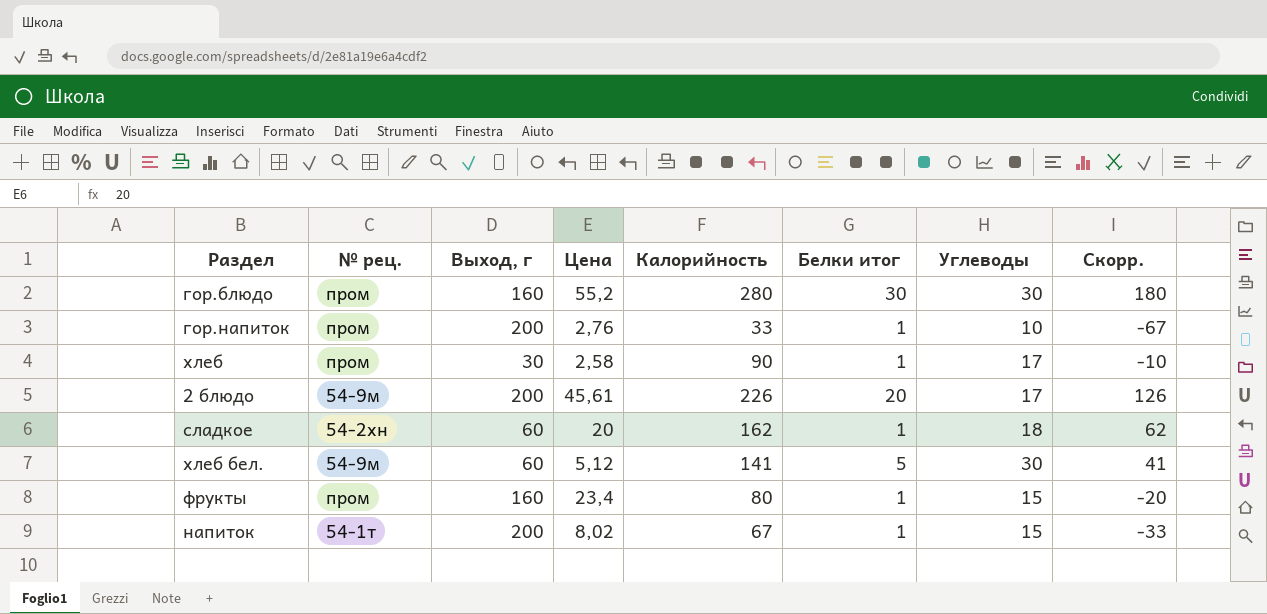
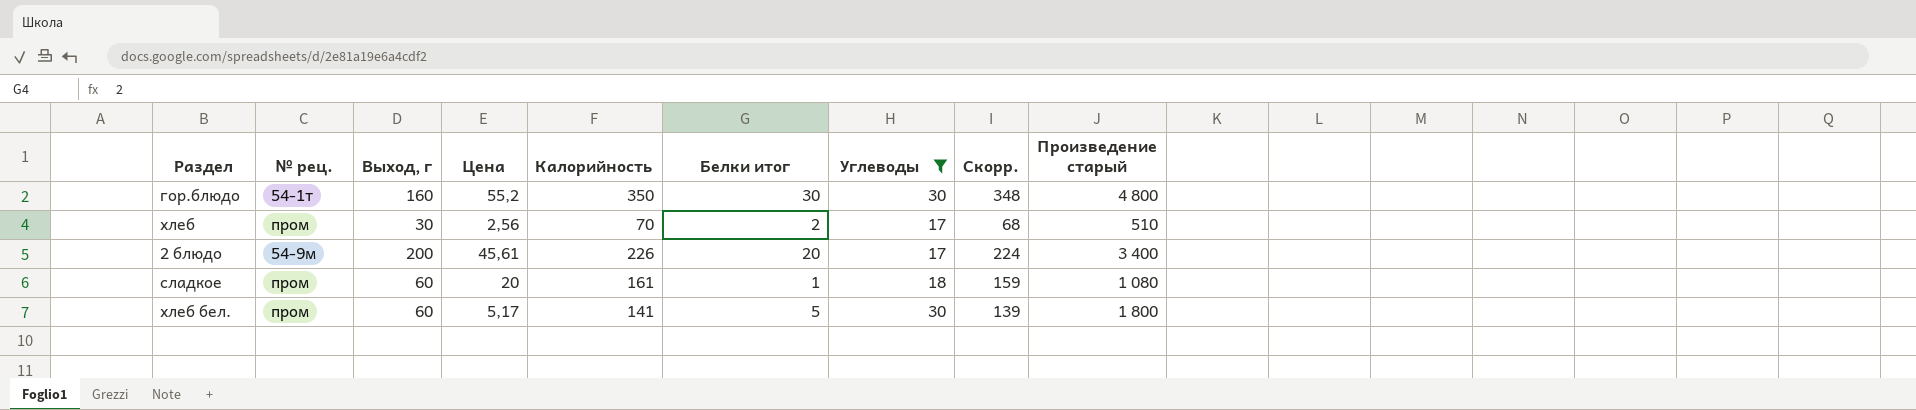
filter: none -> Углеводы >= 17
column Скорр. | formula: [Калорийность] - 100 -> [Калорийность] - 2
column Произведение старый | formula: none -> [Выход, г] * [Углеводы]
гор.блюдо | № рец.: пром -> 54-1т
гор.блюдо | Калорийность: 280 -> 350
хлеб | Цена: 2,58 -> 2,56
хлеб | Калорийность: 90 -> 70
хлеб | Белки итог: 1 -> 2
сладкое | № рец.: 54-2хн -> пром
сладкое | Калорийность: 162 -> 161
хлеб бел. | № рец.: 54-9м -> пром
хлеб бел. | Цена: 5,12 -> 5,17

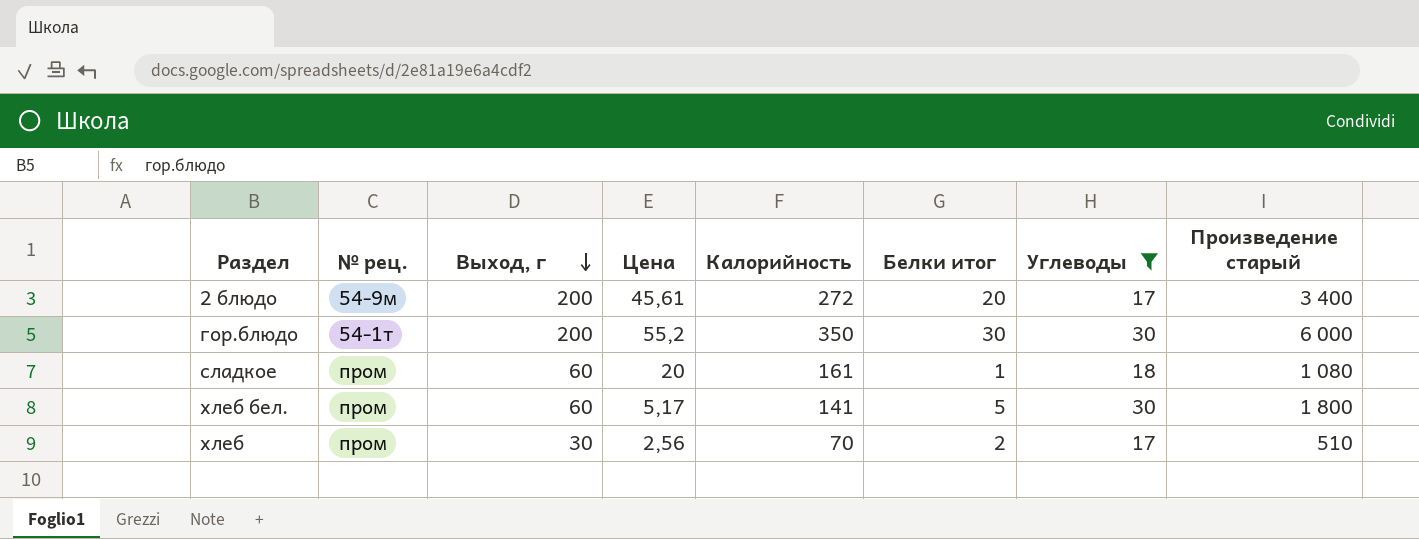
row order: none -> Выход, г descending
column Скорр. | formula: [Калорийность] - 2 -> none
2 блюдо | Калорийность: 226 -> 272
гор.блюдо | Выход, г: 160 -> 200
гор.блюдо | Произведение старый: 4 800 -> 6 000

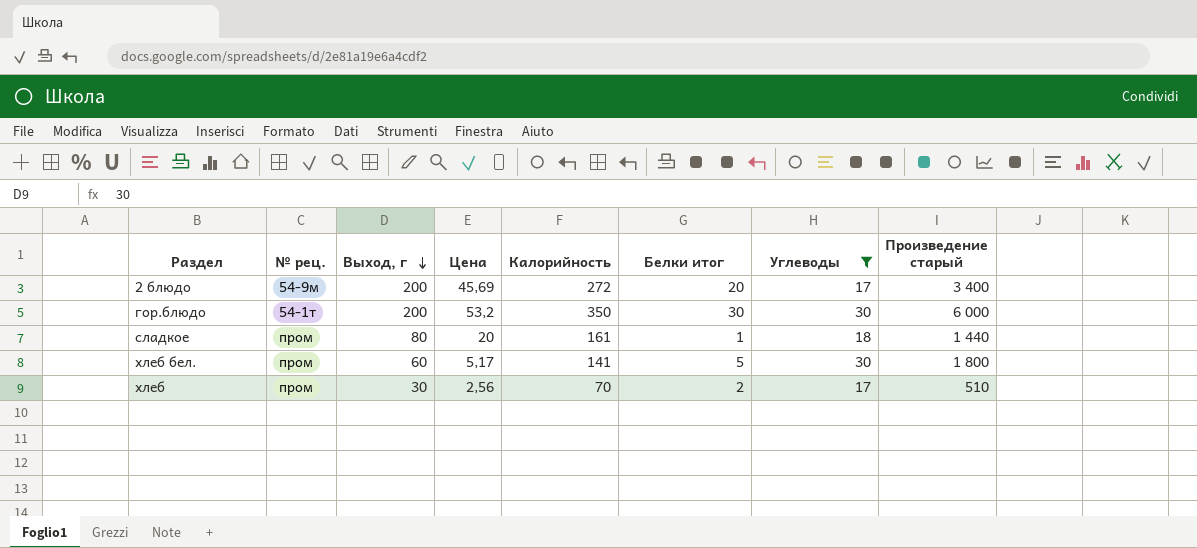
2 блюдо | Цена: 45,61 -> 45,69
гор.блюдо | Цена: 55,2 -> 53,2
сладкое | Выход, г: 60 -> 80
сладкое | Произведение старый: 1 080 -> 1 440

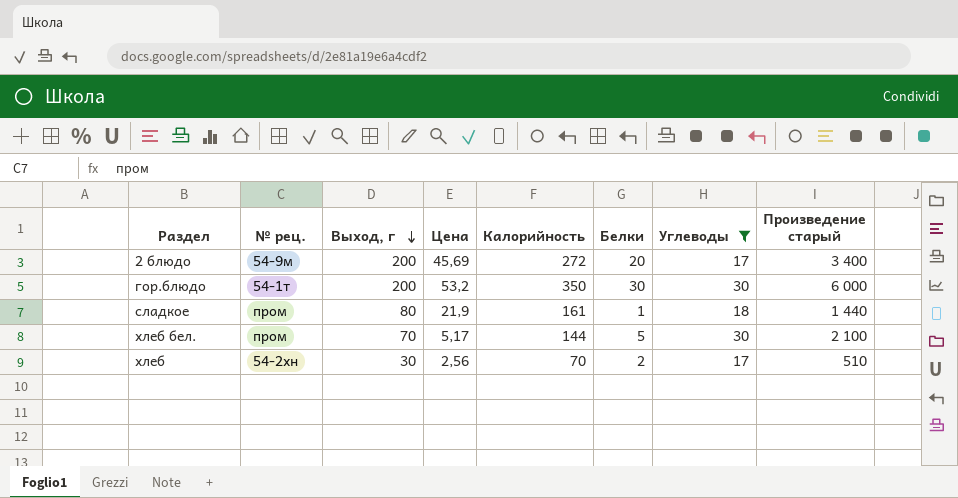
column name: Белки итог -> Белки
сладкое | Цена: 20 -> 21,9
хлеб бел. | Выход, г: 60 -> 70
хлеб бел. | Калорийность: 141 -> 144
хлеб бел. | Произведение старый: 1 800 -> 2 100
хлеб | № рец.: пром -> 54-2хн

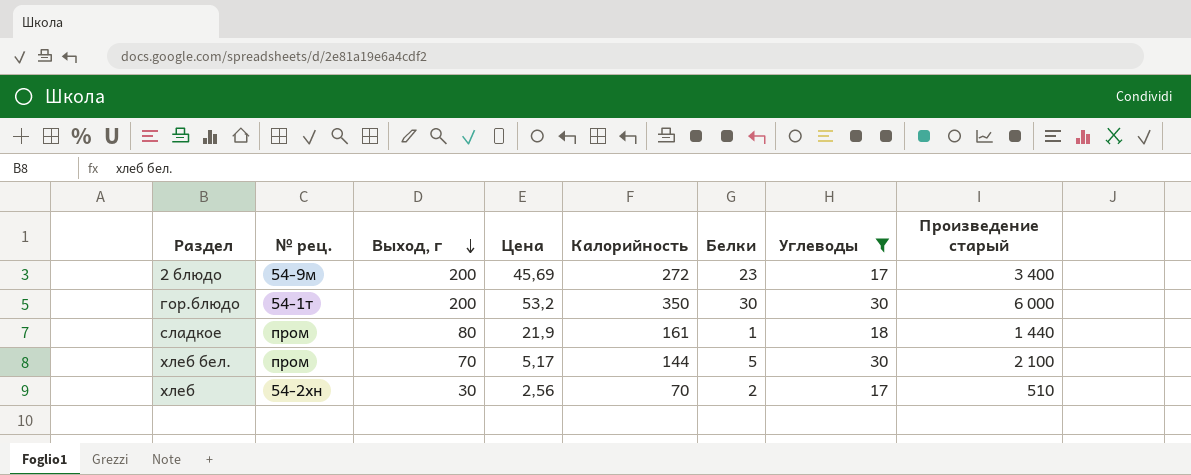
2 блюдо | Белки: 20 -> 23

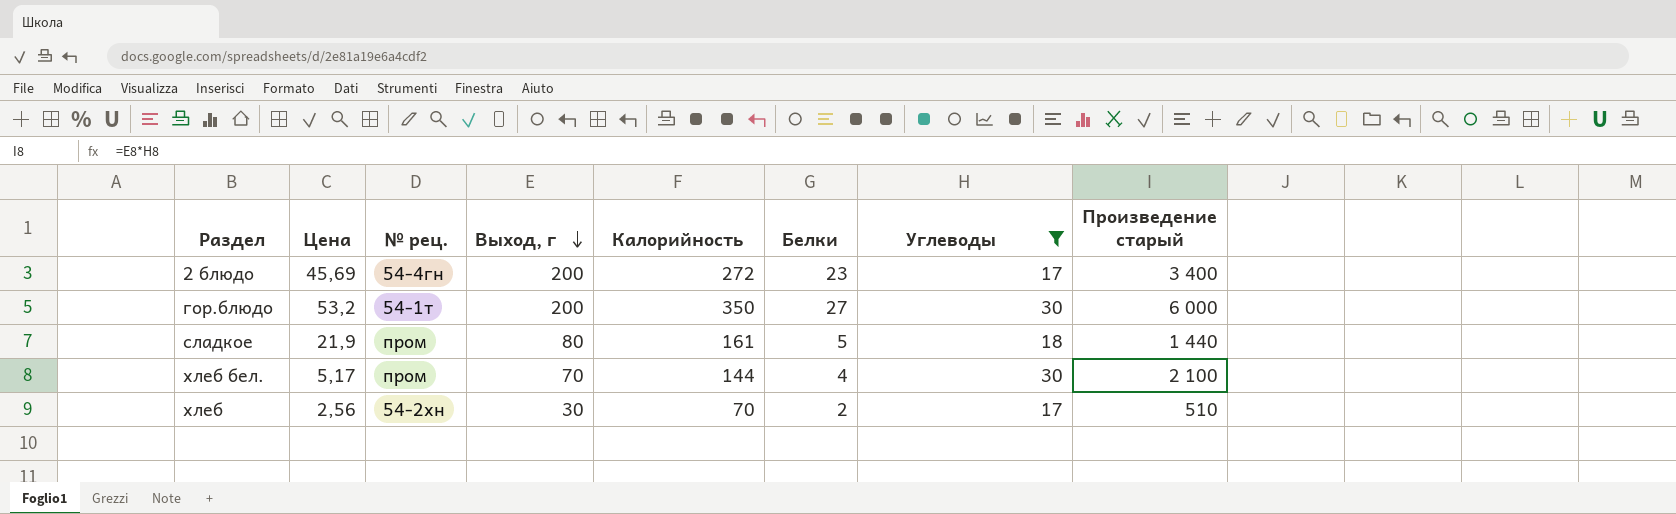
column Цена | position: 4 -> 2
2 блюдо | № рец.: 54-9м -> 54-4гн
гор.блюдо | Белки: 30 -> 27
сладкое | Белки: 1 -> 5
хлеб бел. | Белки: 5 -> 4

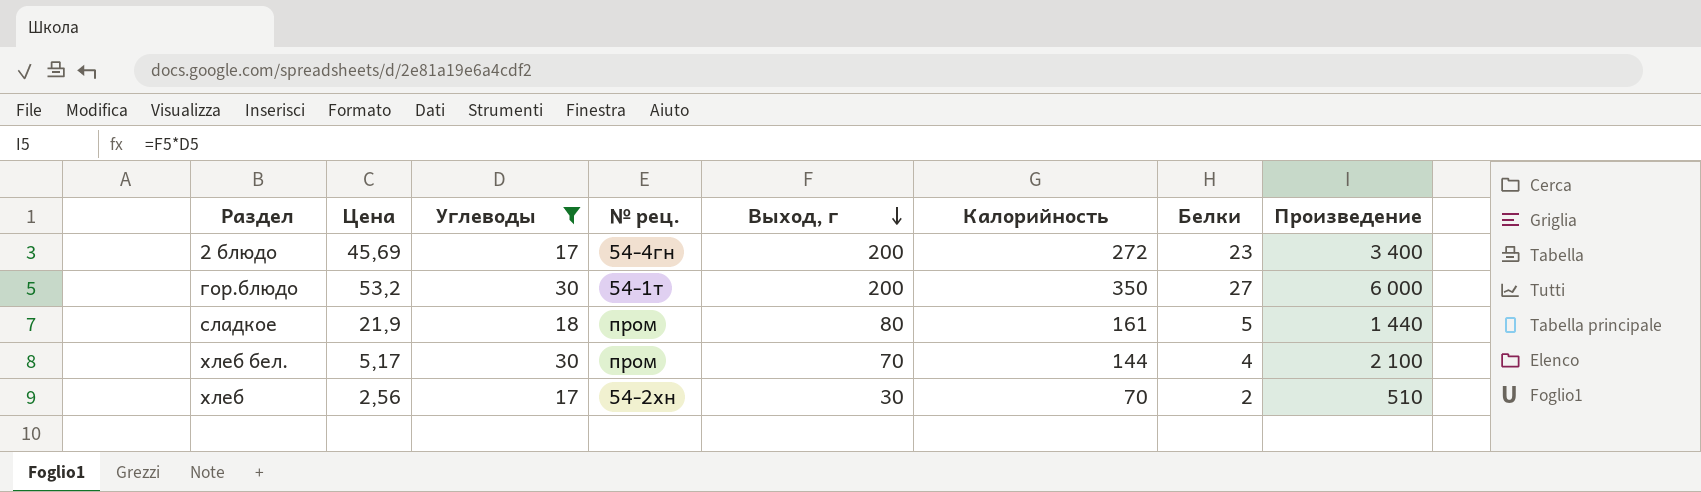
column Углеводы | position: 7 -> 3
column name: Произведение старый -> Произведение

